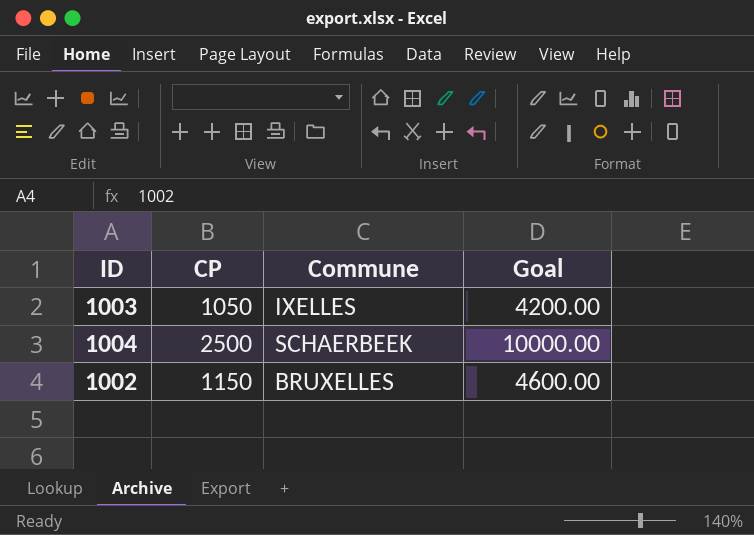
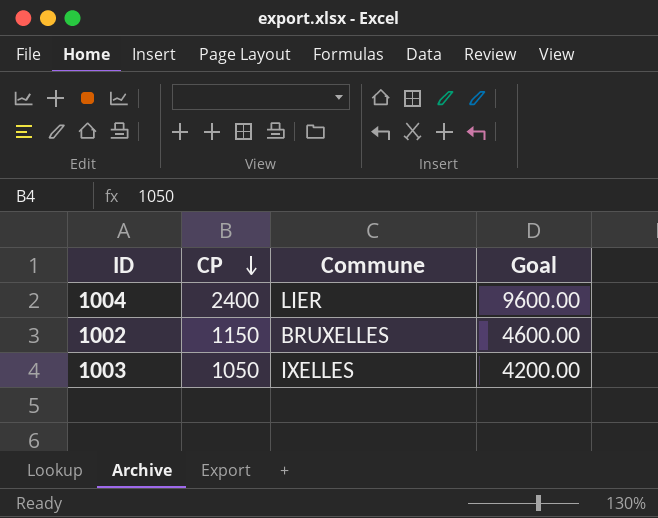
row order: none -> CP descending
1004 | CP: 2500 -> 2400
1004 | Commune: SCHAERBEEK -> LIER
1004 | Goal: 10000.00 -> 9600.00

